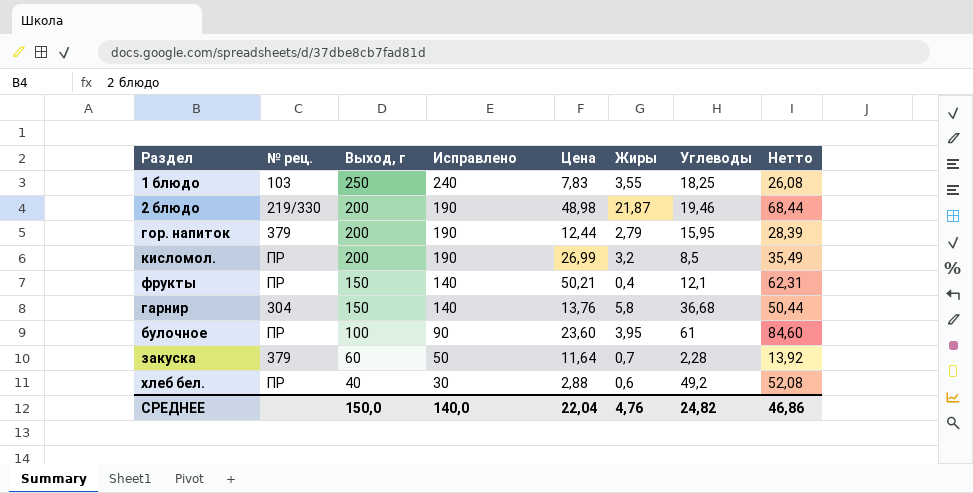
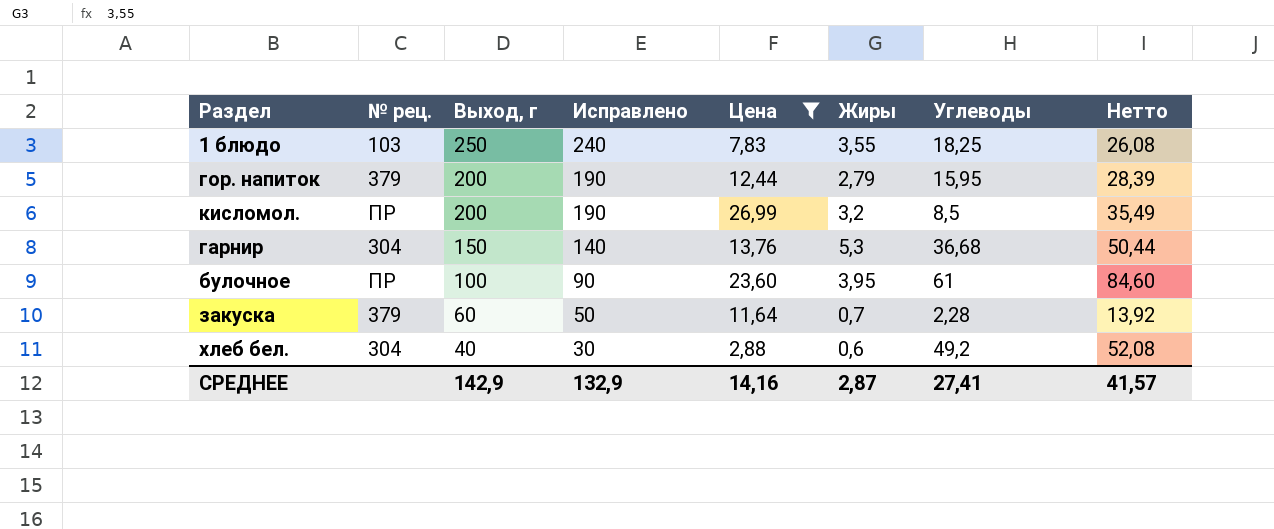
filter: none -> Цена <= 26,99
гарнир | Жиры: 5,8 -> 5,3
хлеб бел. | № рец.: ПР -> 304
СРЕДНЕЕ | Выход, г: 150,0 -> 142,9
СРЕДНЕЕ | Исправлено: 140,0 -> 132,9
СРЕДНЕЕ | Цена: 22,04 -> 14,16
СРЕДНЕЕ | Жиры: 4,76 -> 2,87
СРЕДНЕЕ | Углеводы: 24,82 -> 27,41
СРЕДНЕЕ | Нетто: 46,86 -> 41,57

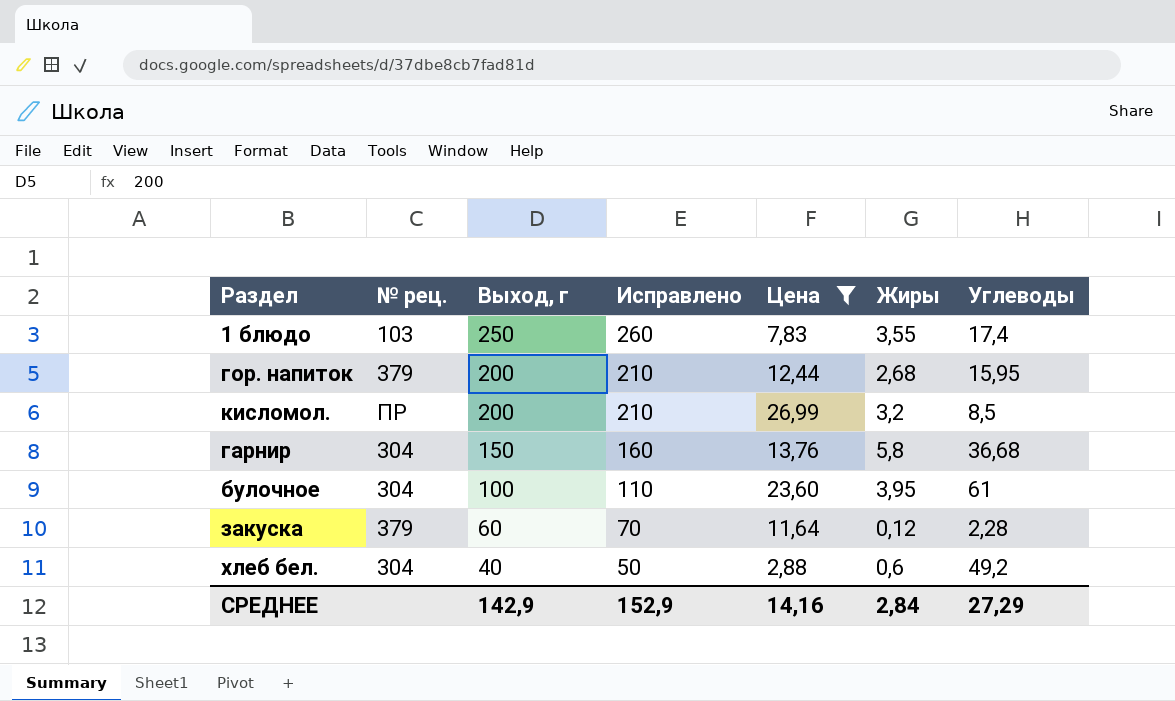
column Нетто | formula: [Цена] + [Углеводы] -> none
column Исправлено | formula: [Выход, г] - 10 -> [Выход, г] + 10
1 блюдо | Углеводы: 18,25 -> 17,4
гор. напиток | Жиры: 2,79 -> 2,68
гарнир | Жиры: 5,3 -> 5,8
булочное | № рец.: ПР -> 304
закуска | Жиры: 0,7 -> 0,12
СРЕДНЕЕ | Исправлено: 132,9 -> 152,9
СРЕДНЕЕ | Жиры: 2,87 -> 2,84
СРЕДНЕЕ | Углеводы: 27,41 -> 27,29

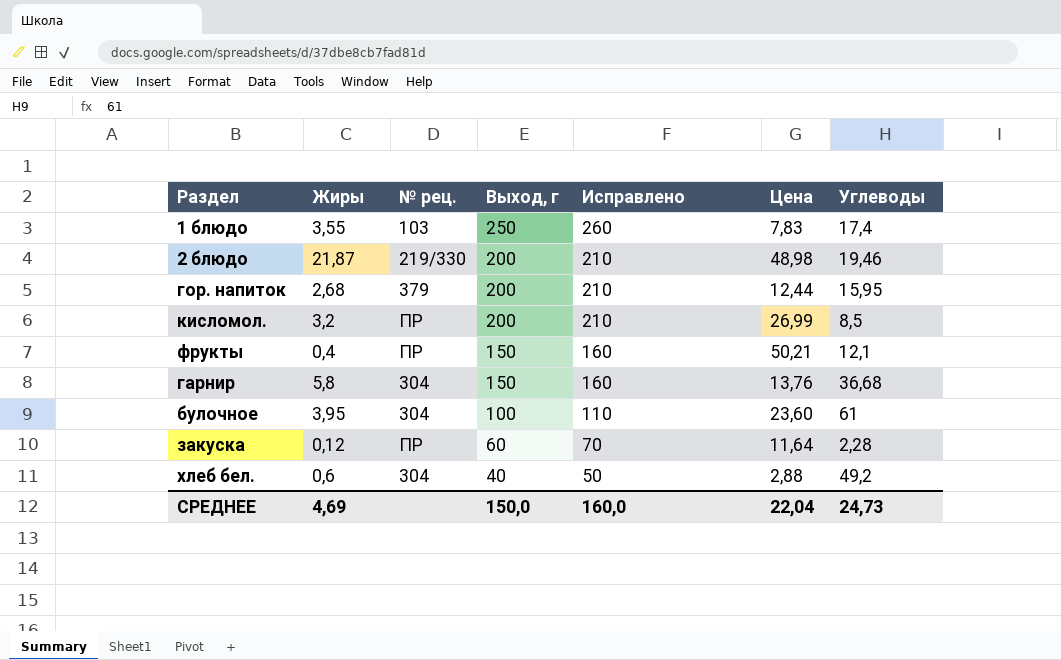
filter: Цена <= 26,99 -> none
column Жиры | position: 6 -> 2
закуска | № рец.: 379 -> ПР
СРЕДНЕЕ | Жиры: 2,84 -> 4,69
СРЕДНЕЕ | Выход, г: 142,9 -> 150,0
СРЕДНЕЕ | Исправлено: 152,9 -> 160,0
СРЕДНЕЕ | Цена: 14,16 -> 22,04
СРЕДНЕЕ | Углеводы: 27,29 -> 24,73

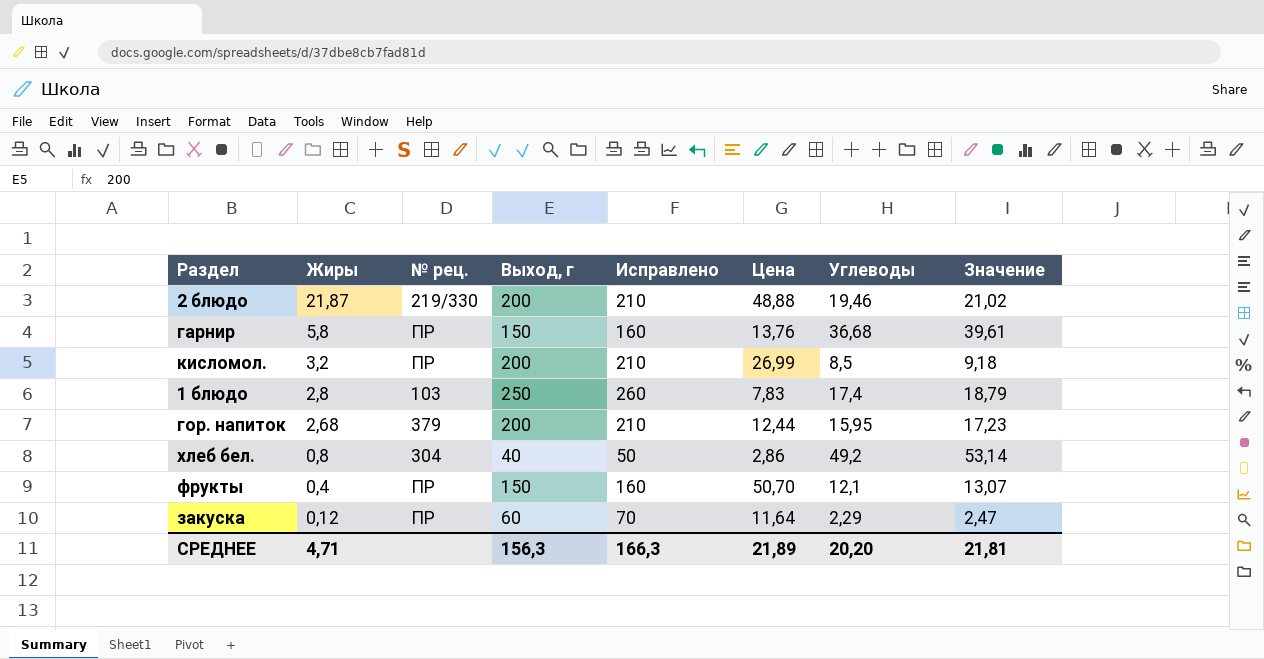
row order: Выход, г descending -> Жиры descending
column Значение | formula: none -> [Углеводы] * 1,08
row булочное: 3,95 | 304 | 100 | 110 | 23,60 | 61 -> none
2 блюдо | Цена: 48,98 -> 48,88
гарнир | № рец.: 304 -> ПР
1 блюдо | Жиры: 3,55 -> 2,8
хлеб бел. | Жиры: 0,6 -> 0,8
хлеб бел. | Цена: 2,88 -> 2,86
фрукты | Цена: 50,21 -> 50,70
закуска | Углеводы: 2,28 -> 2,29
СРЕДНЕЕ | Жиры: 4,69 -> 4,71
СРЕДНЕЕ | Выход, г: 150,0 -> 156,3
СРЕДНЕЕ | Исправлено: 160,0 -> 166,3
СРЕДНЕЕ | Цена: 22,04 -> 21,89
СРЕДНЕЕ | Углеводы: 24,73 -> 20,20

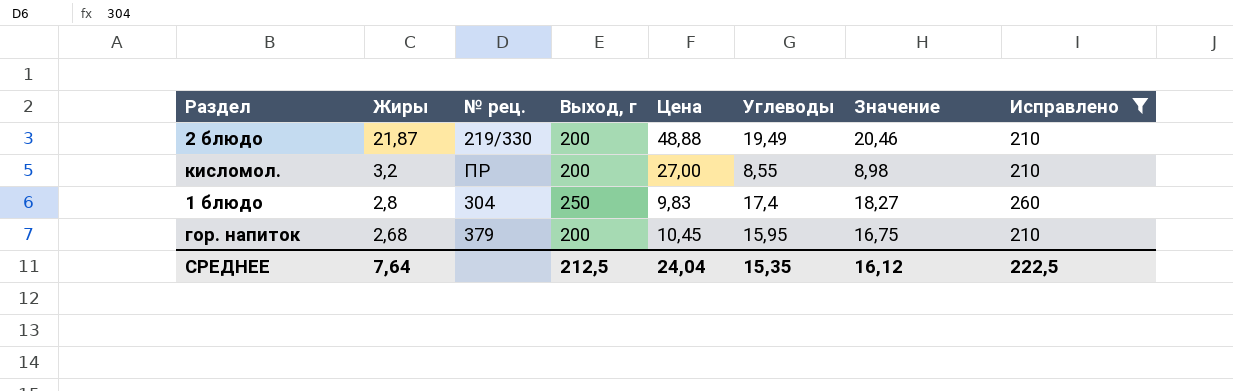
filter: none -> Исправлено >= 210
column Значение | formula: [Углеводы] * 1,08 -> [Углеводы] * 1,05
column Исправлено | position: 5 -> 8
2 блюдо | Углеводы: 19,46 -> 19,49
кисломол. | Цена: 26,99 -> 27,00
кисломол. | Углеводы: 8,5 -> 8,55
1 блюдо | № рец.: 103 -> 304
1 блюдо | Цена: 7,83 -> 9,83
гор. напиток | Цена: 12,44 -> 10,45
СРЕДНЕЕ | Жиры: 4,71 -> 7,64
СРЕДНЕЕ | Выход, г: 156,3 -> 212,5
СРЕДНЕЕ | Цена: 21,89 -> 24,04
СРЕДНЕЕ | Углеводы: 20,20 -> 15,35
СРЕДНЕЕ | Значение: 21,81 -> 16,12
СРЕДНЕЕ | Исправлено: 166,3 -> 222,5

